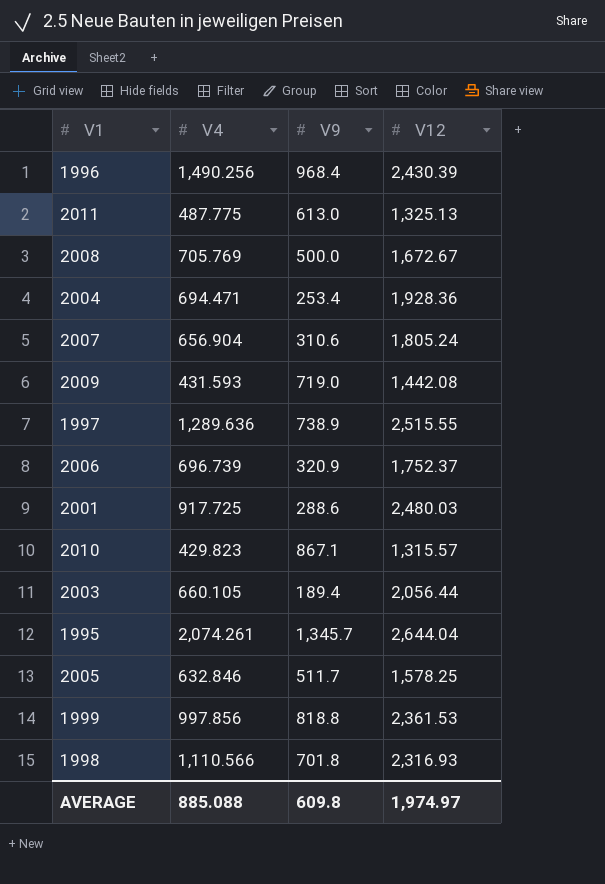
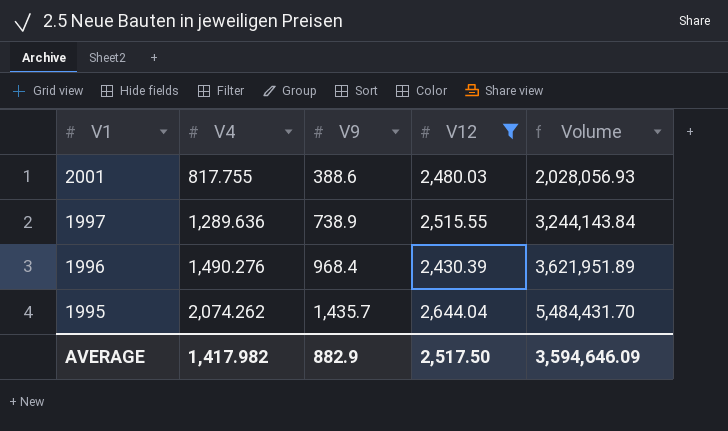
filter: none -> V12 >= 2,430.39
row order: none -> V1 descending
column Volume | formula: none -> [V4] * [V12]
2001 | V4: 917.725 -> 817.755
2001 | V9: 288.6 -> 388.6
1996 | V4: 1,490.256 -> 1,490.276
1995 | V4: 2,074.261 -> 2,074.262
1995 | V9: 1,345.7 -> 1,435.7
AVERAGE | V4: 885.088 -> 1,417.982
AVERAGE | V9: 609.8 -> 882.9
AVERAGE | V12: 1,974.97 -> 2,517.50

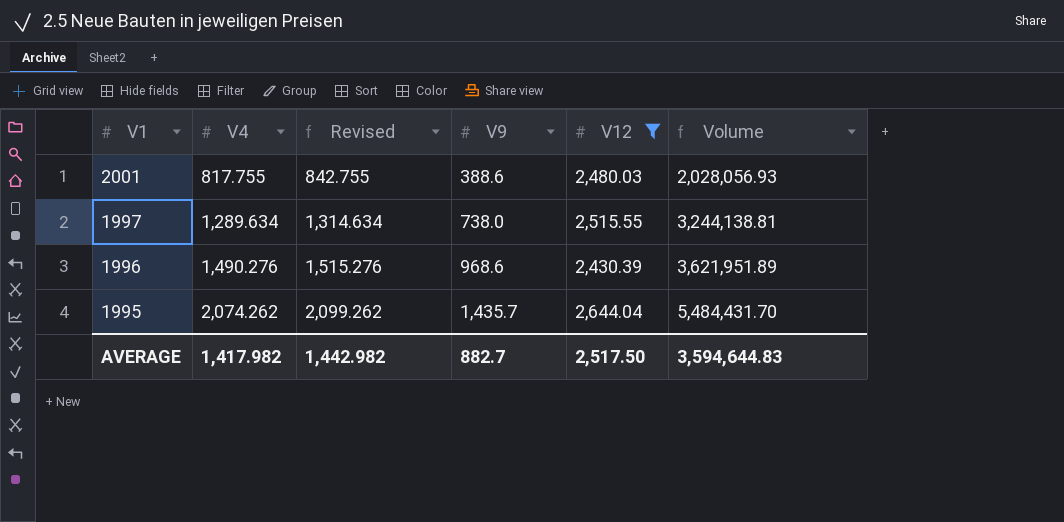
column Revised | formula: none -> [V4] + 25
1997 | V4: 1,289.636 -> 1,289.634
1997 | V9: 738.9 -> 738.0
1997 | Volume: 3,244,143.84 -> 3,244,138.81
1996 | V9: 968.4 -> 968.6
AVERAGE | V9: 882.9 -> 882.7
AVERAGE | Volume: 3,594,646.09 -> 3,594,644.83

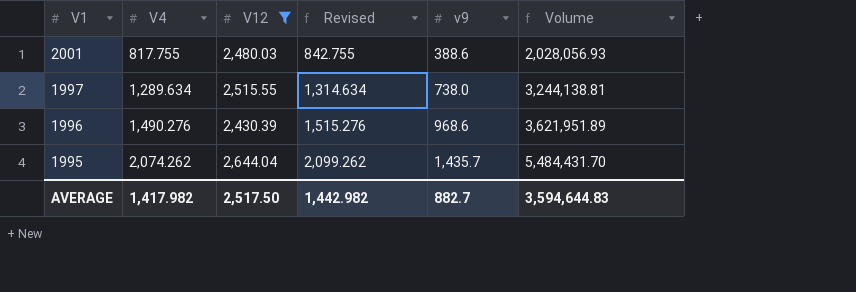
column V12 | position: 5 -> 3
column name: V9 -> v9

